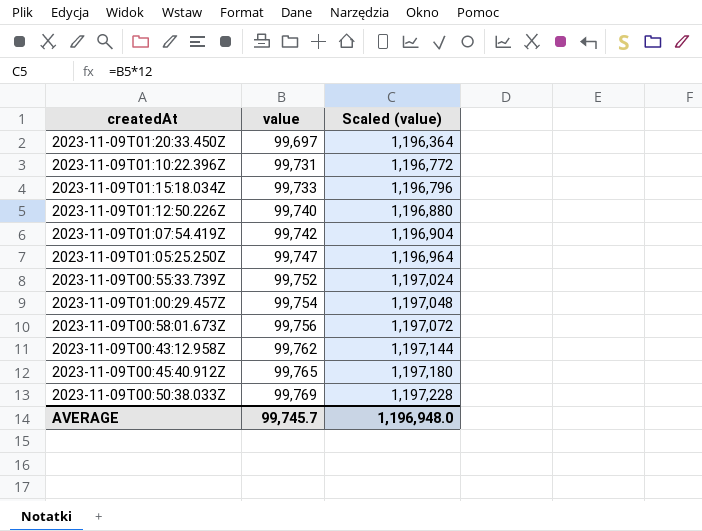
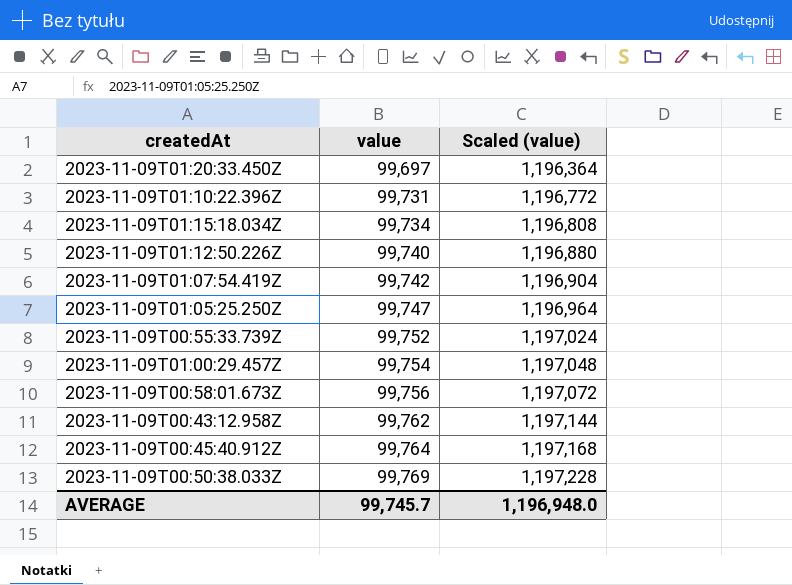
2023-11-09T01:15:18.034Z | value: 99,733 -> 99,734
2023-11-09T01:15:18.034Z | Scaled (value): 1,196,796 -> 1,196,808
2023-11-09T00:45:40.912Z | value: 99,765 -> 99,764
2023-11-09T00:45:40.912Z | Scaled (value): 1,197,180 -> 1,197,168

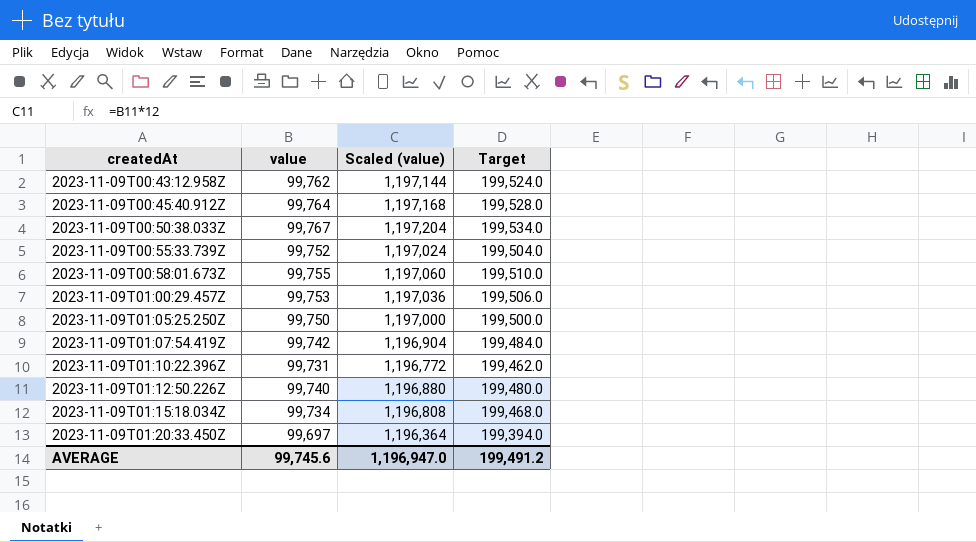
row order: value ascending -> createdAt ascending
column Target | formula: none -> [value] * 2
2023-11-09T00:50:38.033Z | value: 99,769 -> 99,767
2023-11-09T00:50:38.033Z | Scaled (value): 1,197,228 -> 1,197,204
2023-11-09T00:58:01.673Z | value: 99,756 -> 99,755
2023-11-09T00:58:01.673Z | Scaled (value): 1,197,072 -> 1,197,060
2023-11-09T01:00:29.457Z | value: 99,754 -> 99,753
2023-11-09T01:00:29.457Z | Scaled (value): 1,197,048 -> 1,197,036
2023-11-09T01:05:25.250Z | value: 99,747 -> 99,750
2023-11-09T01:05:25.250Z | Scaled (value): 1,196,964 -> 1,197,000
AVERAGE | value: 99,745.7 -> 99,745.6
AVERAGE | Scaled (value): 1,196,948.0 -> 1,196,947.0

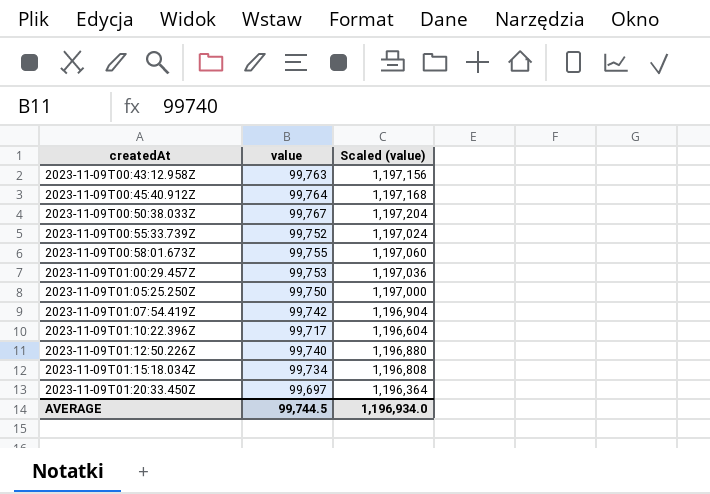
column Target | formula: [value] * 2 -> none
2023-11-09T00:43:12.958Z | value: 99,762 -> 99,763
2023-11-09T00:43:12.958Z | Scaled (value): 1,197,144 -> 1,197,156
2023-11-09T01:10:22.396Z | value: 99,731 -> 99,717
2023-11-09T01:10:22.396Z | Scaled (value): 1,196,772 -> 1,196,604
AVERAGE | value: 99,745.6 -> 99,744.5
AVERAGE | Scaled (value): 1,196,947.0 -> 1,196,934.0

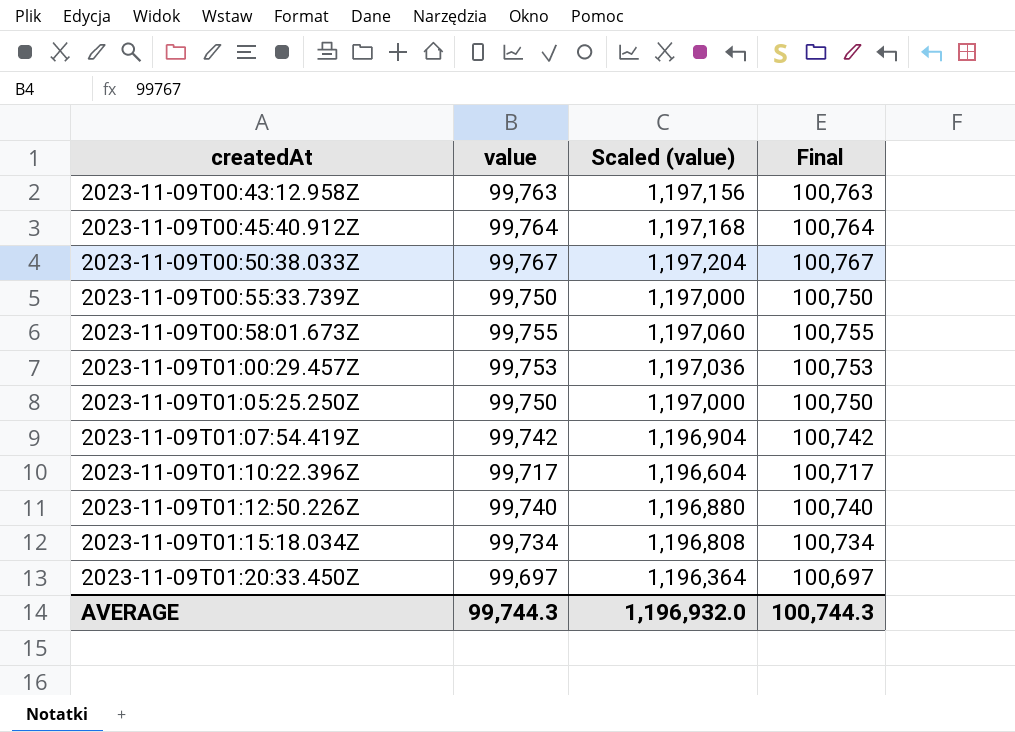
column Final | formula: none -> [value] + 1000
2023-11-09T00:55:33.739Z | value: 99,752 -> 99,750
2023-11-09T00:55:33.739Z | Scaled (value): 1,197,024 -> 1,197,000
AVERAGE | value: 99,744.5 -> 99,744.3
AVERAGE | Scaled (value): 1,196,934.0 -> 1,196,932.0

